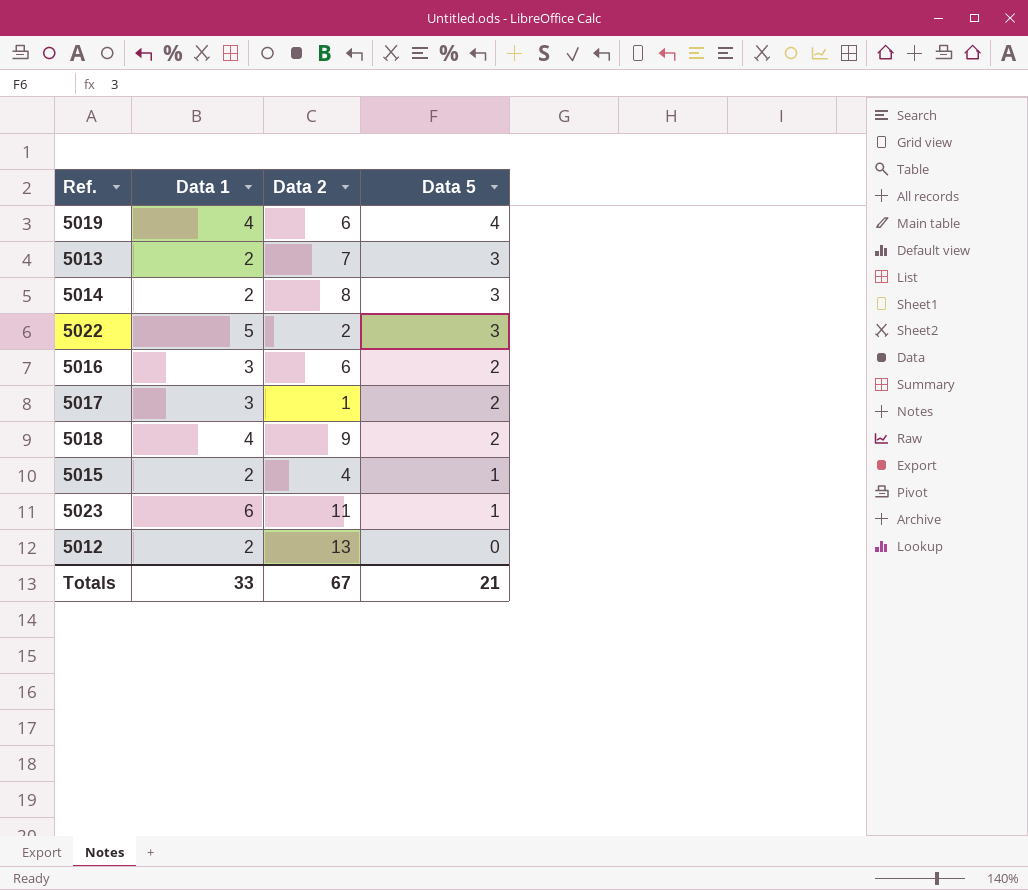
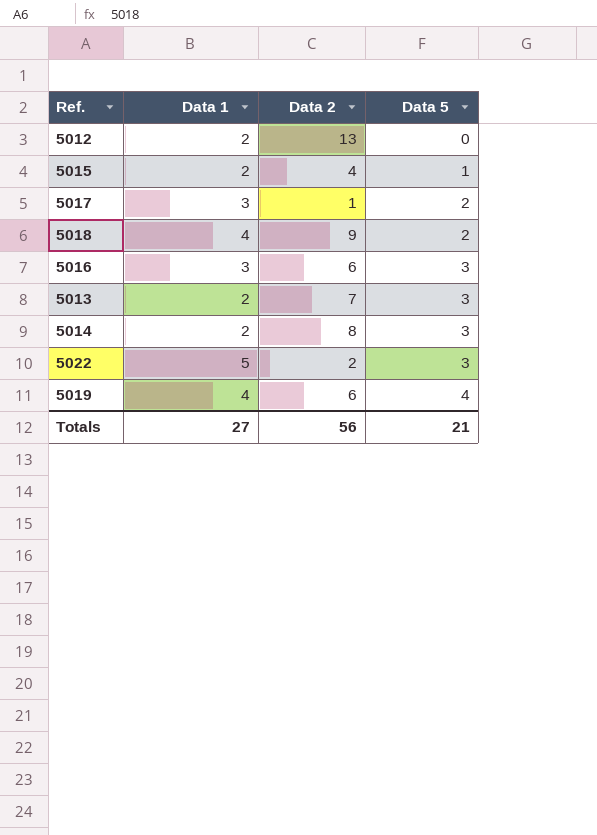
row order: Data 5 descending -> Data 5 ascending
row 5023: 6 | 11 | 1 -> none
5016 | Data 5: 2 -> 3
Totals | Data 1: 33 -> 27
Totals | Data 2: 67 -> 56

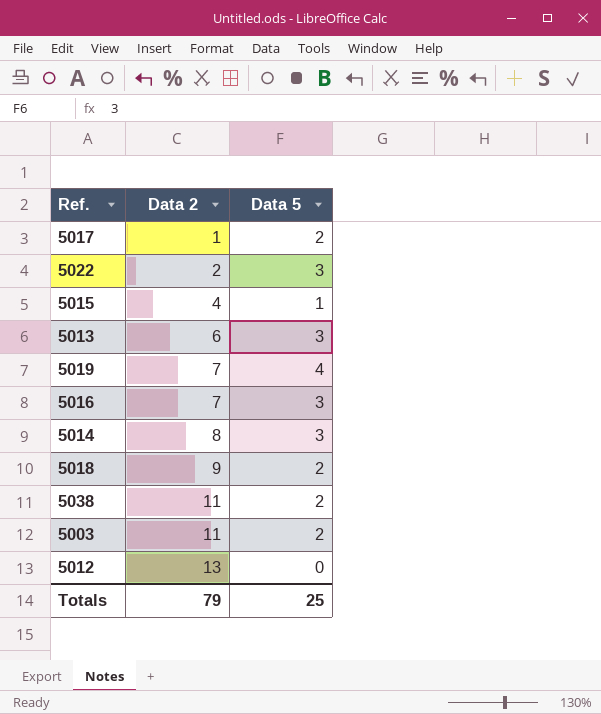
row order: Data 5 ascending -> Data 2 ascending
column Data 1 | position: 2 -> none
5013 | Data 2: 7 -> 6
5019 | Data 2: 6 -> 7
5016 | Data 2: 6 -> 7
row 5038: none -> 11 | 2
row 5003: none -> 11 | 2
Totals | Data 2: 56 -> 79
Totals | Data 5: 21 -> 25

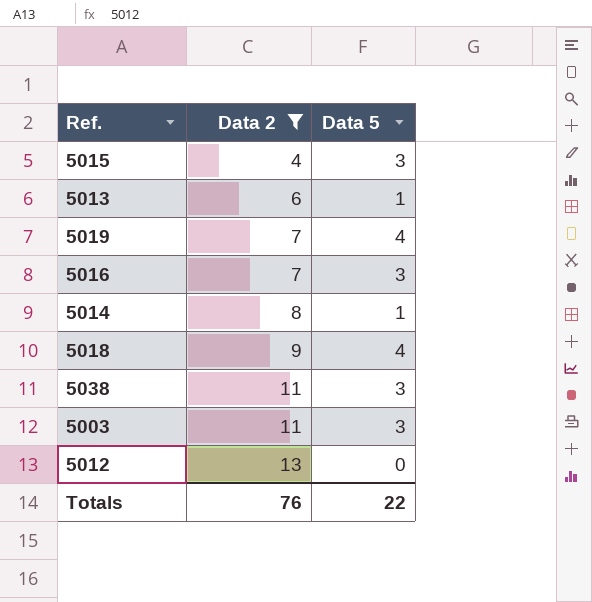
filter: none -> Data 2 >= 4
5015 | Data 5: 1 -> 3
5013 | Data 5: 3 -> 1
5014 | Data 5: 3 -> 1
5018 | Data 5: 2 -> 4
5038 | Data 5: 2 -> 3
5003 | Data 5: 2 -> 3
Totals | Data 2: 79 -> 76
Totals | Data 5: 25 -> 22

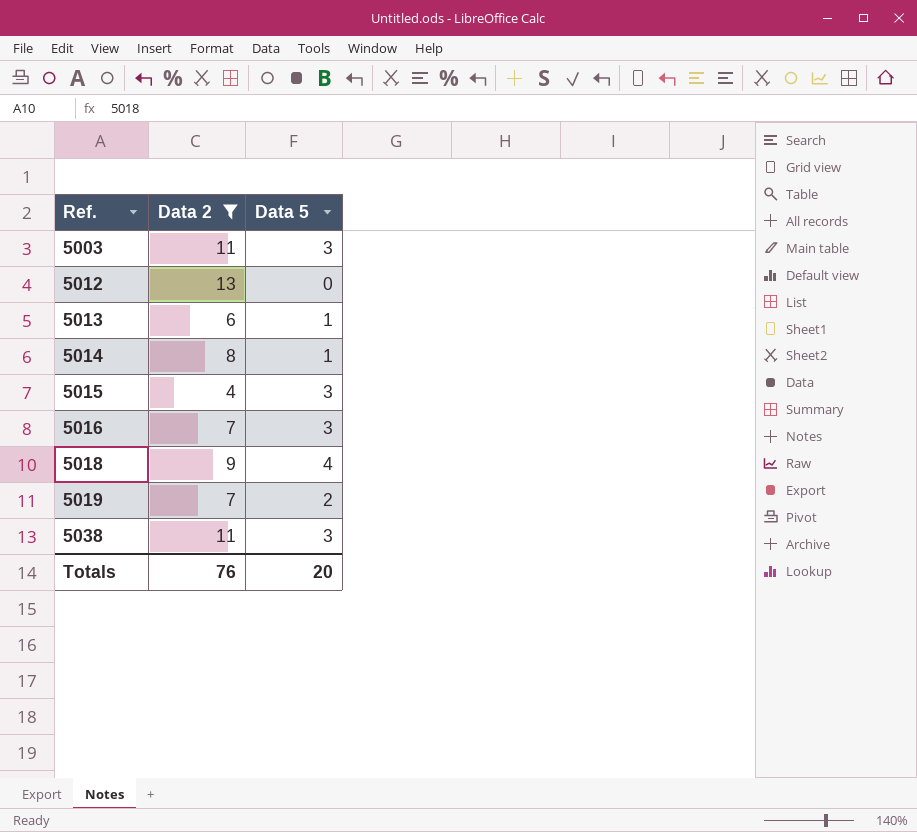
row order: Data 2 ascending -> Ref. ascending
5019 | Data 5: 4 -> 2
Totals | Data 5: 22 -> 20

